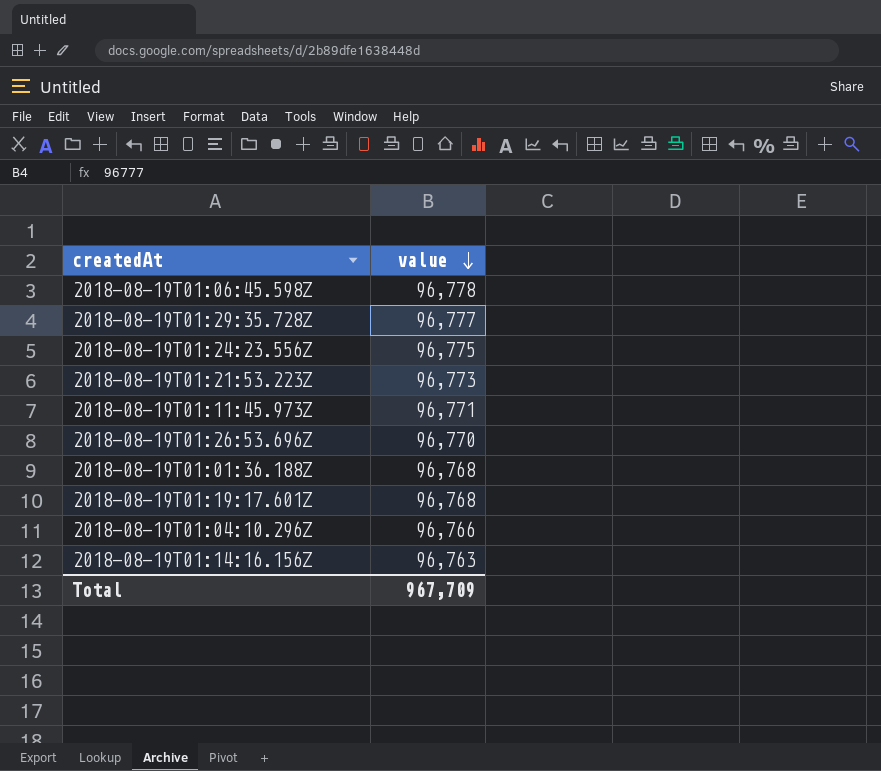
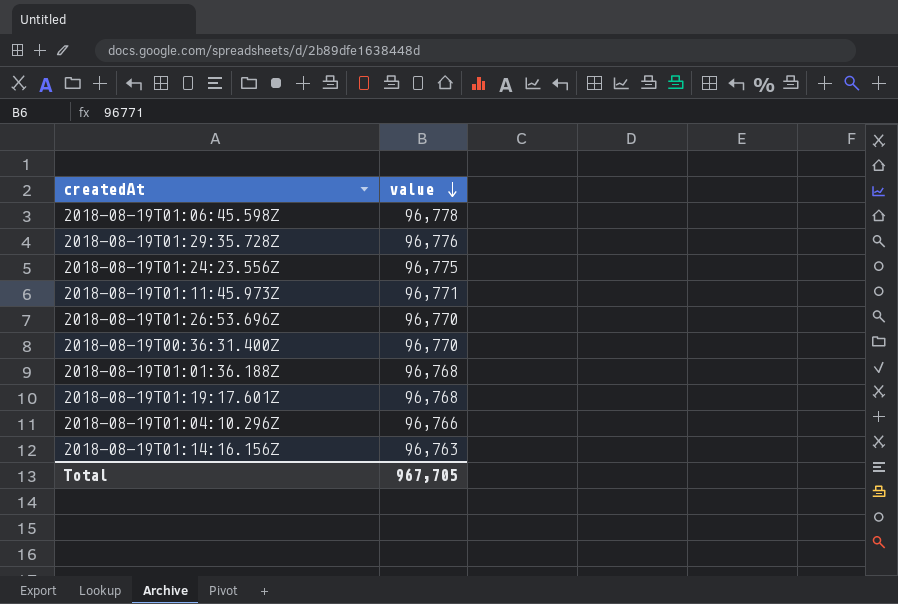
row 2018-08-19T01:21:53.223Z: 96,773 -> none
2018-08-19T01:29:35.728Z | value: 96,777 -> 96,776
row 2018-08-19T00:36:31.400Z: none -> 96,770
Total | value: 967,709 -> 967,705

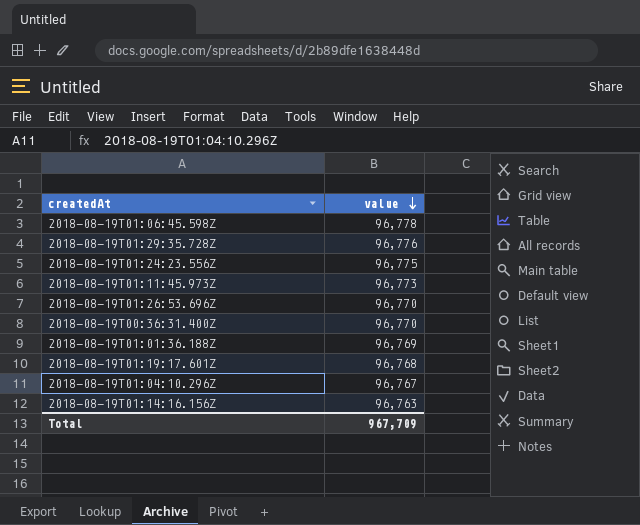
2018-08-19T01:11:45.973Z | value: 96,771 -> 96,773
2018-08-19T01:01:36.188Z | value: 96,768 -> 96,769
2018-08-19T01:04:10.296Z | value: 96,766 -> 96,767
Total | value: 967,705 -> 967,709

